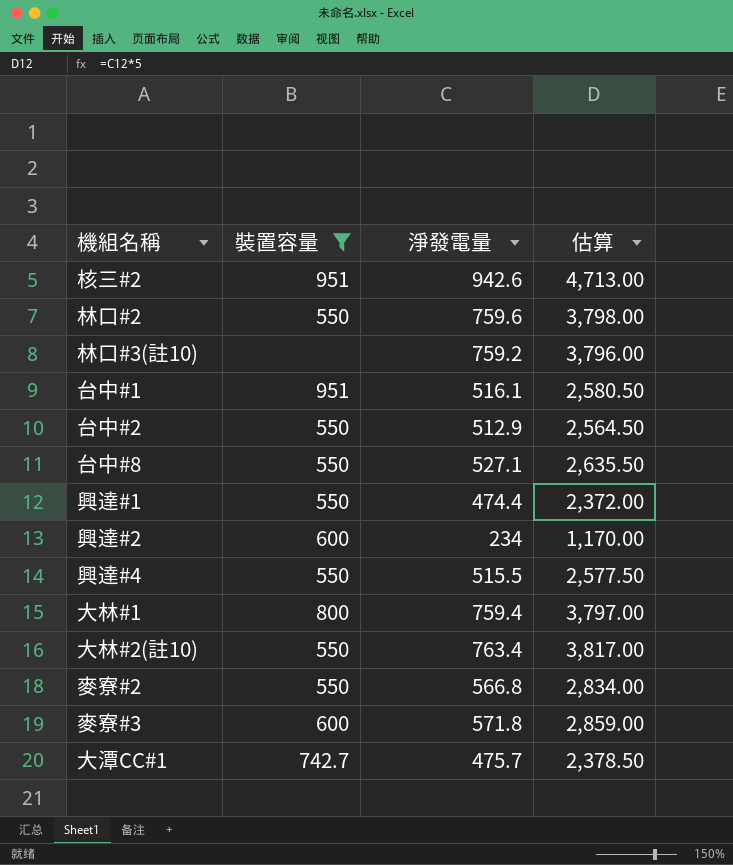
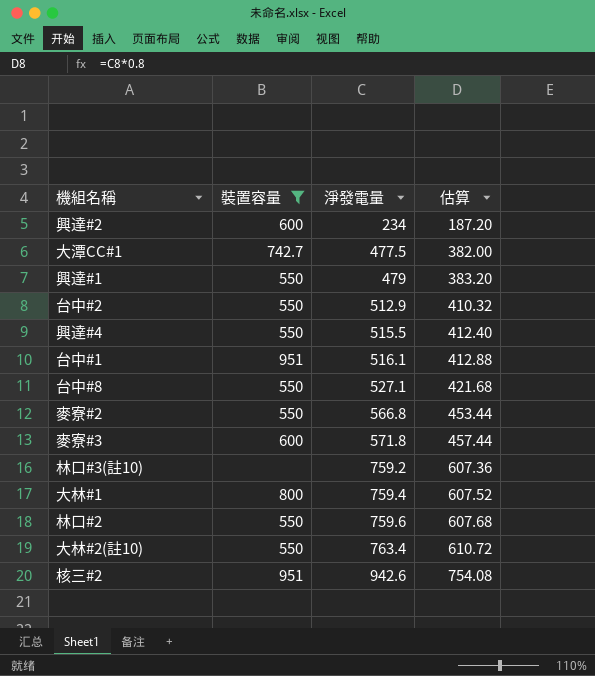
row order: none -> 淨發電量 ascending
column 估算 | formula: [淨發電量] * 5 -> [淨發電量] * 0.8
大潭CC#1 | 淨發電量: 475.7 -> 477.5
興達#1 | 淨發電量: 474.4 -> 479

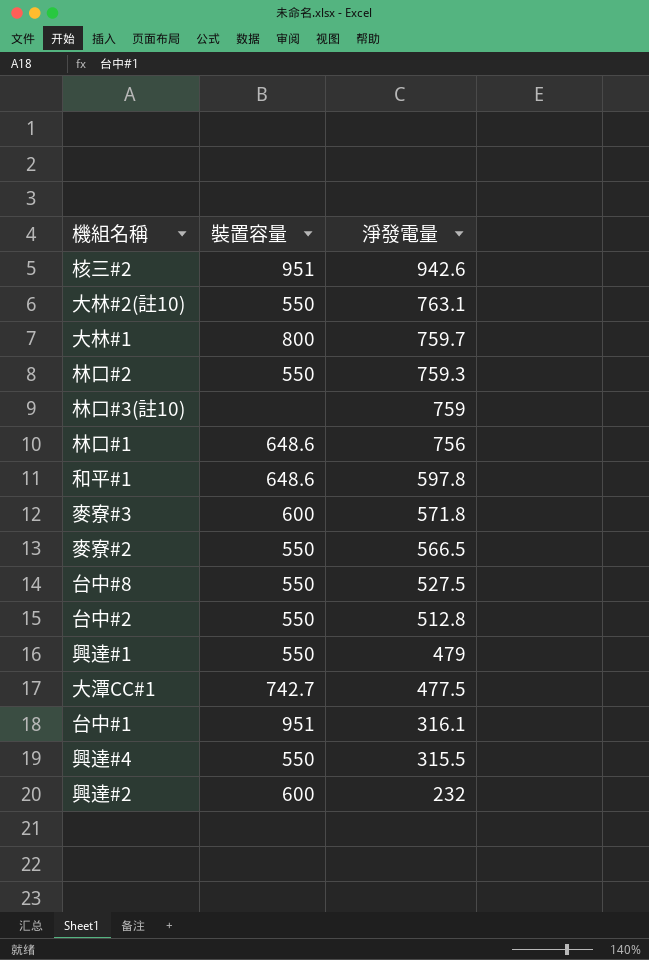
filter: 裝置容量 != 648.6 -> none
row order: 淨發電量 ascending -> 淨發電量 descending
column 估算 | formula: [淨發電量] * 0.8 -> none
大林#2(註10) | 淨發電量: 763.4 -> 763.1
大林#1 | 淨發電量: 759.4 -> 759.7
林口#2 | 淨發電量: 759.6 -> 759.3
林口#3(註10) | 淨發電量: 759.2 -> 759
麥寮#2 | 淨發電量: 566.8 -> 566.5
台中#8 | 淨發電量: 527.1 -> 527.5
台中#2 | 淨發電量: 512.9 -> 512.8
台中#1 | 淨發電量: 516.1 -> 316.1
興達#4 | 淨發電量: 515.5 -> 315.5
興達#2 | 淨發電量: 234 -> 232

